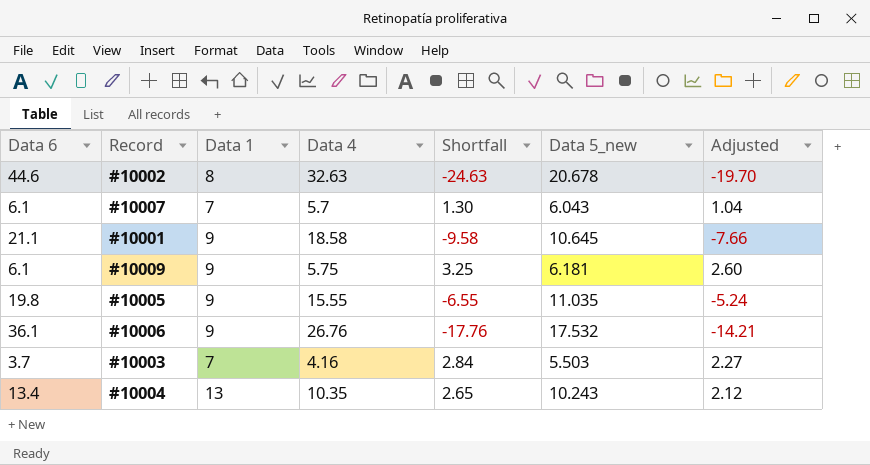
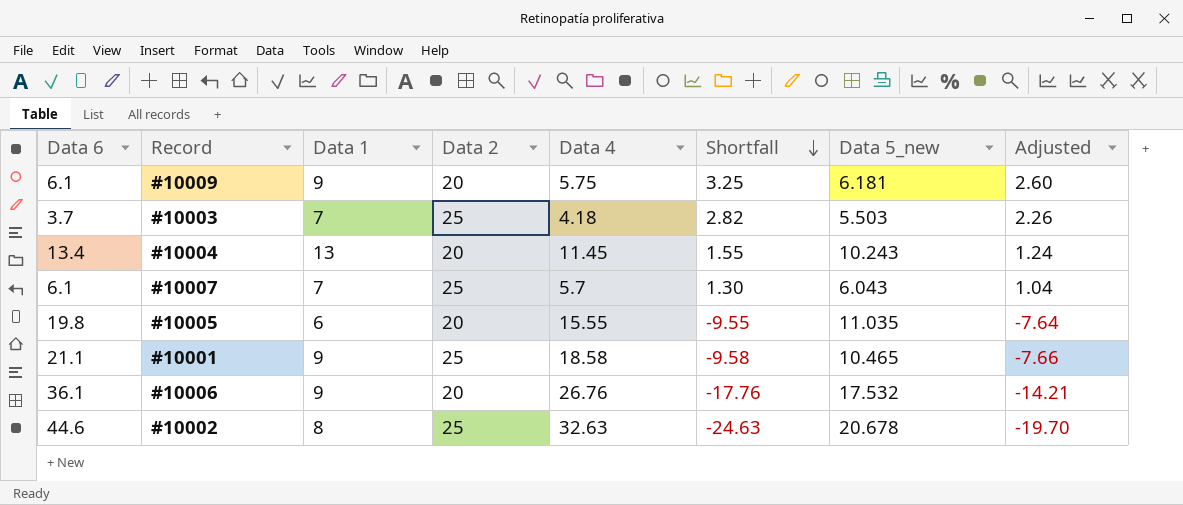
row order: none -> Shortfall descending
column Data 2 | position: none -> 4
#10003 | Data 4: 4.16 -> 4.18
#10003 | Shortfall: 2.84 -> 2.82
#10003 | Adjusted: 2.27 -> 2.26
#10004 | Data 4: 10.35 -> 11.45
#10004 | Shortfall: 2.65 -> 1.55
#10004 | Adjusted: 2.12 -> 1.24
#10005 | Data 1: 9 -> 6
#10005 | Shortfall: -6.55 -> -9.55
#10005 | Adjusted: -5.24 -> -7.64
#10001 | Data 5_new: 10.645 -> 10.465

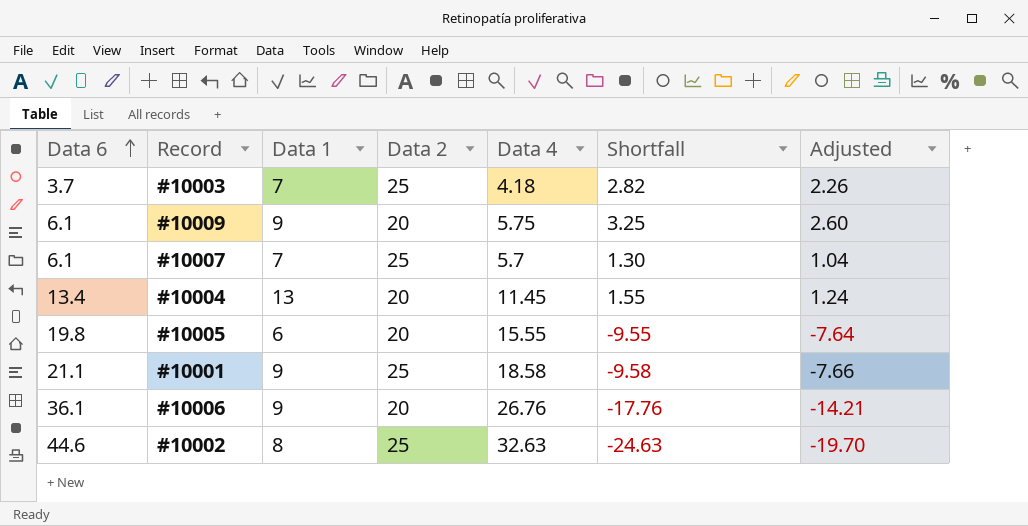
row order: Shortfall descending -> Data 6 ascending
column Data 5_new | position: 7 -> none

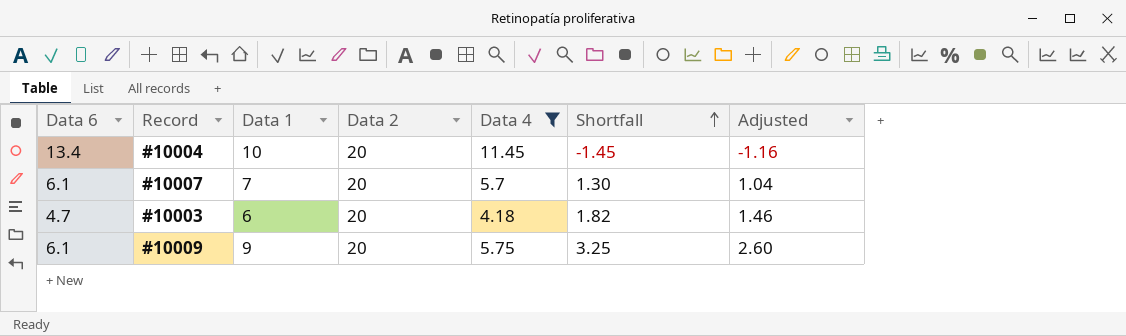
filter: none -> Data 4 <= 11.45
row order: Data 6 ascending -> Shortfall ascending
#10004 | Data 1: 13 -> 10
#10004 | Shortfall: 1.55 -> -1.45
#10004 | Adjusted: 1.24 -> -1.16
#10007 | Data 2: 25 -> 20
#10003 | Data 6: 3.7 -> 4.7
#10003 | Data 1: 7 -> 6
#10003 | Data 2: 25 -> 20
#10003 | Shortfall: 2.82 -> 1.82
#10003 | Adjusted: 2.26 -> 1.46

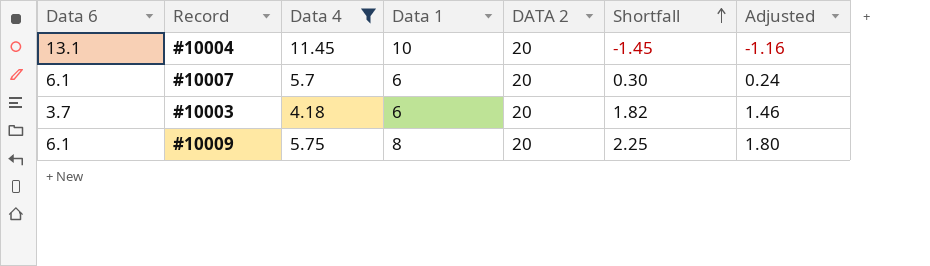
column Data 4 | position: 5 -> 3
column name: Data 2 -> DATA 2
#10004 | Data 6: 13.4 -> 13.1
#10007 | Data 1: 7 -> 6
#10007 | Shortfall: 1.30 -> 0.30
#10007 | Adjusted: 1.04 -> 0.24
#10003 | Data 6: 4.7 -> 3.7
#10009 | Data 1: 9 -> 8
#10009 | Shortfall: 3.25 -> 2.25
#10009 | Adjusted: 2.60 -> 1.80

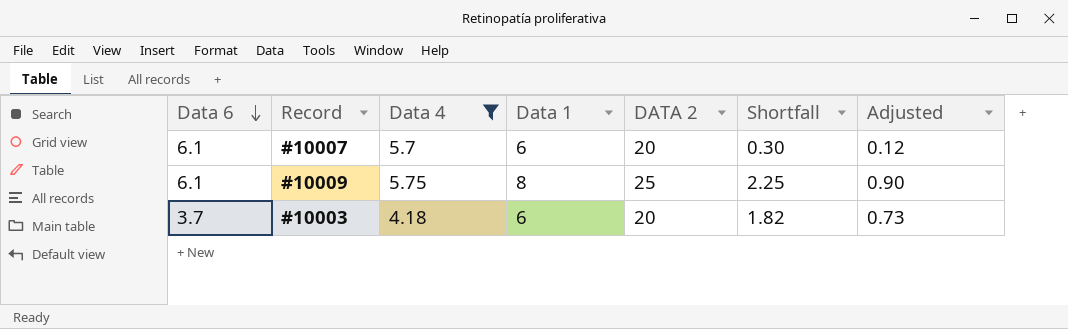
row order: Shortfall ascending -> Data 6 descending
column Adjusted | formula: [Shortfall] * 0.8 -> [Shortfall] * 0.4
row #10004: 13.1 | 11.45 | 10 | 20 | -1.45 | -1.16 -> none
#10009 | DATA 2: 20 -> 25

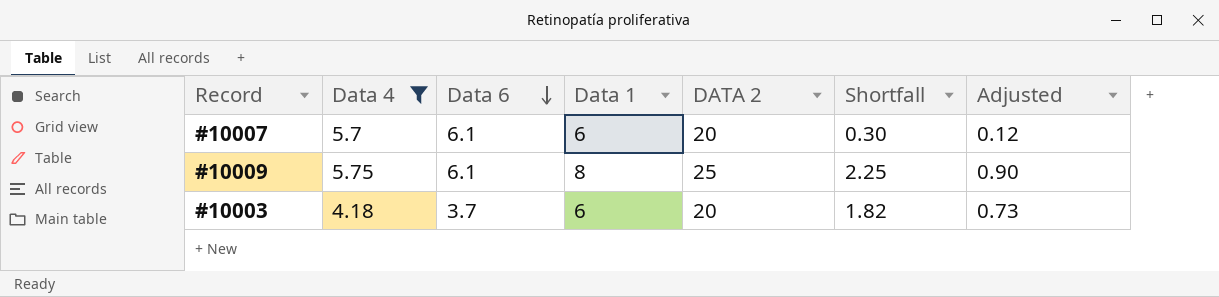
column Data 6 | position: 1 -> 3

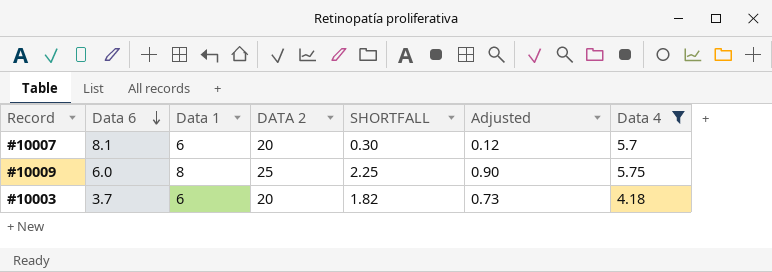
column name: Shortfall -> SHORTFALL
column Data 4 | position: 2 -> 7
#10007 | Data 6: 6.1 -> 8.1
#10009 | Data 6: 6.1 -> 6.0

